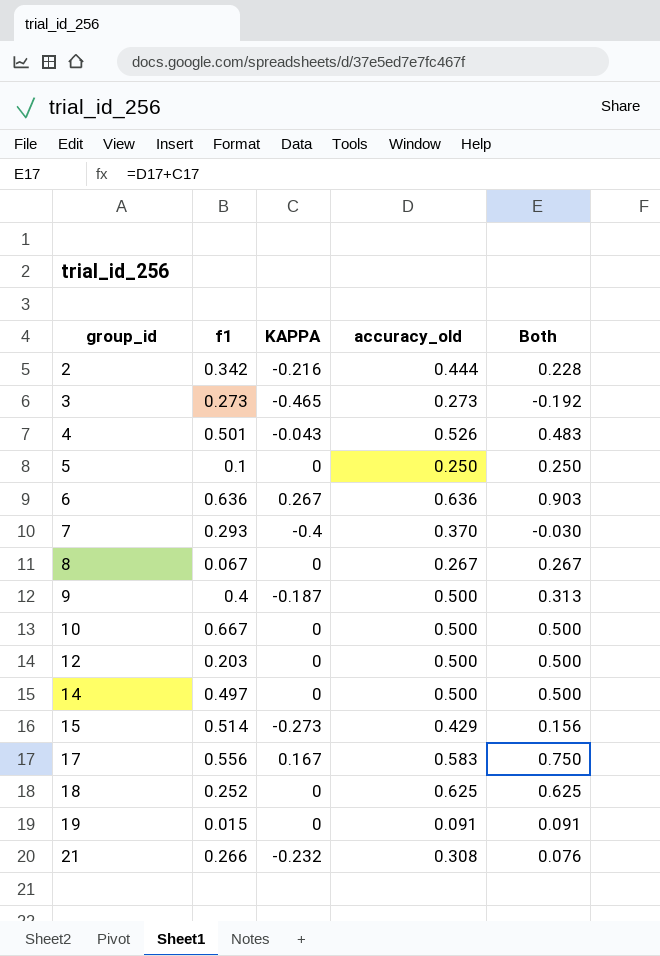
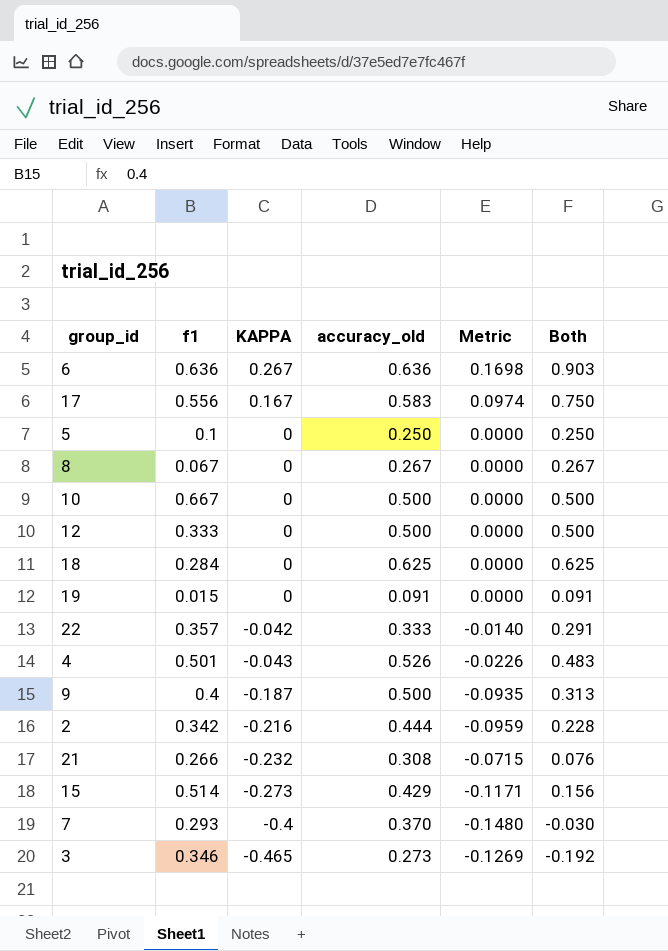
row order: group_id ascending -> KAPPA descending
column Metric | formula: none -> [KAPPA] * [accuracy_old]
row 14: 0.497 | 0 | 0.500 | 0.500 -> none
12 | f1: 0.203 -> 0.333
18 | f1: 0.252 -> 0.284
row 22: none -> 0.357 | -0.042 | 0.333 | -0.0140 | 0.291
3 | f1: 0.273 -> 0.346

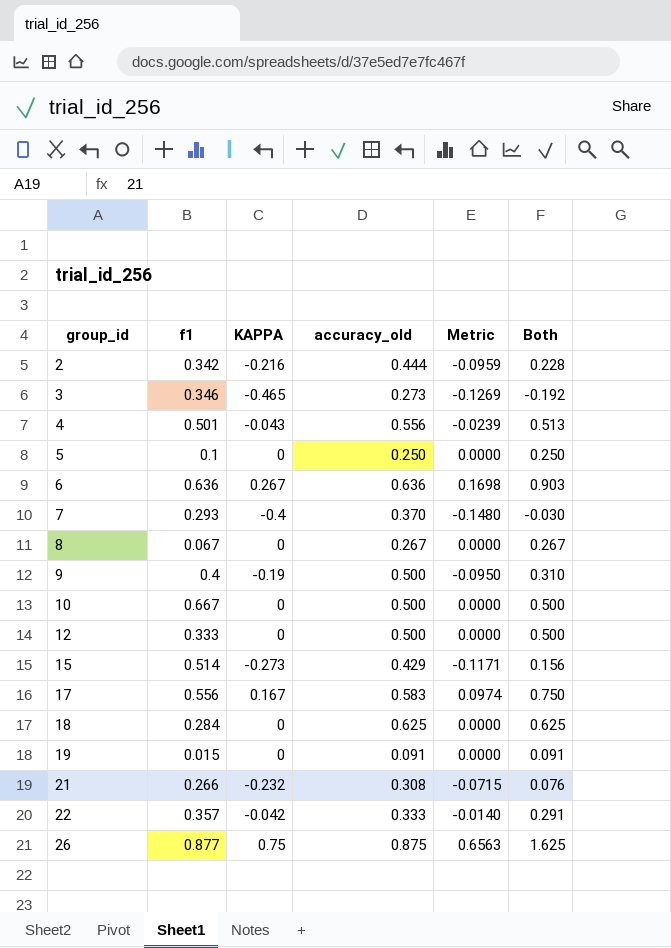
row order: KAPPA descending -> group_id ascending
4 | accuracy_old: 0.526 -> 0.556
4 | Metric: -0.0226 -> -0.0239
4 | Both: 0.483 -> 0.513
9 | KAPPA: -0.187 -> -0.19
9 | Metric: -0.0935 -> -0.0950
9 | Both: 0.313 -> 0.310
row 26: none -> 0.877 | 0.75 | 0.875 | 0.6563 | 1.625

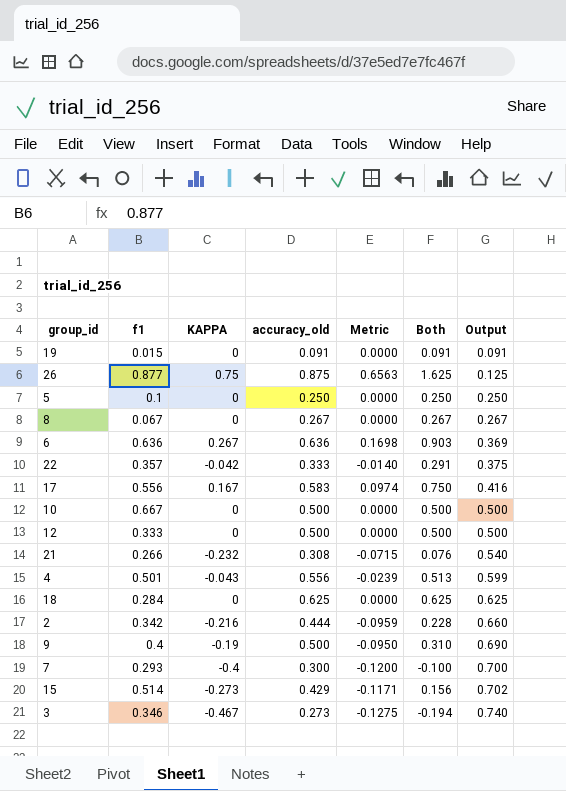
row order: group_id ascending -> Output ascending
column Output | formula: none -> [accuracy_old] - [KAPPA]
7 | accuracy_old: 0.370 -> 0.300
7 | Metric: -0.1480 -> -0.1200
7 | Both: -0.030 -> -0.100
3 | KAPPA: -0.465 -> -0.467
3 | Metric: -0.1269 -> -0.1275
3 | Both: -0.192 -> -0.194

